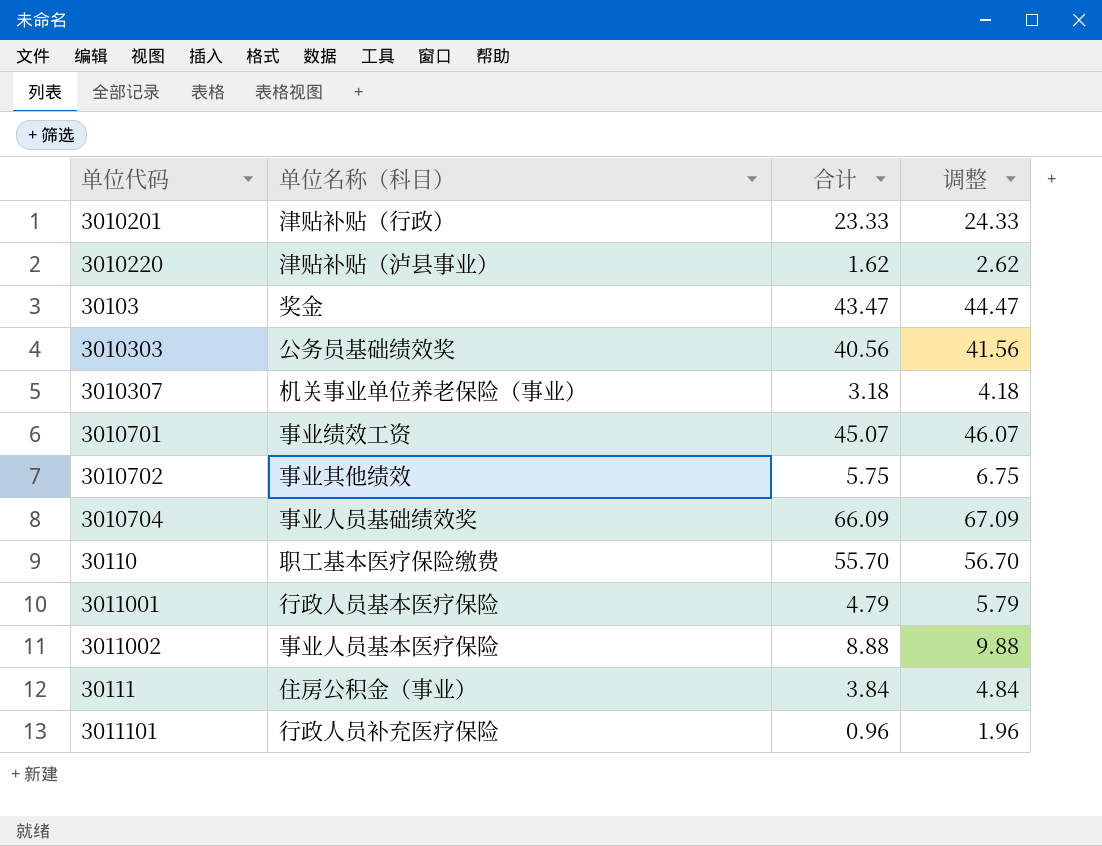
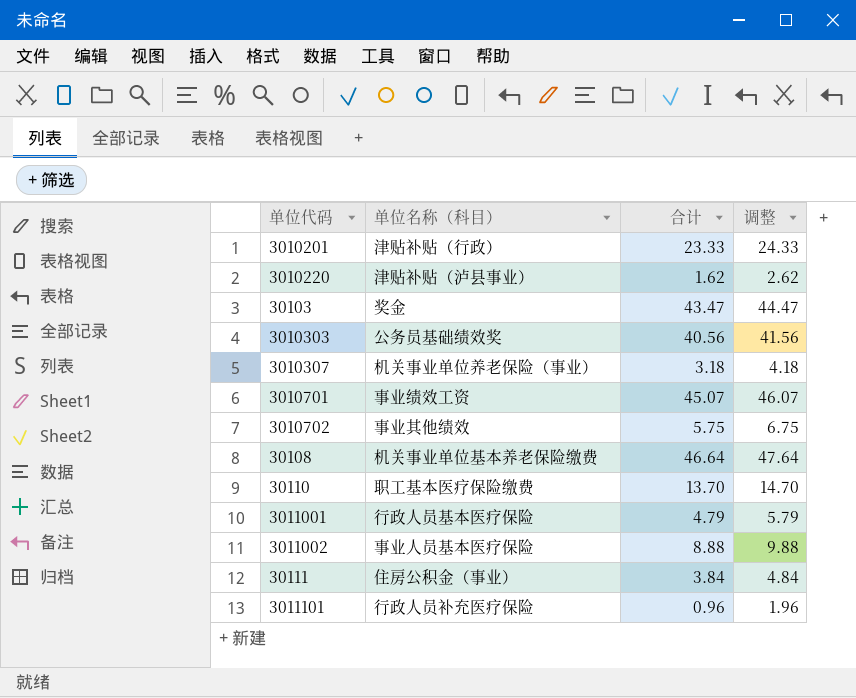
row 3010704: 事业人员基础绩效奖 | 66.09 | 67.09 -> none
row 30108: none -> 机关事业单位基本养老保险缴费 | 46.64 | 47.64
30110 | 合计: 55.70 -> 13.70
30110 | 调整: 56.70 -> 14.70

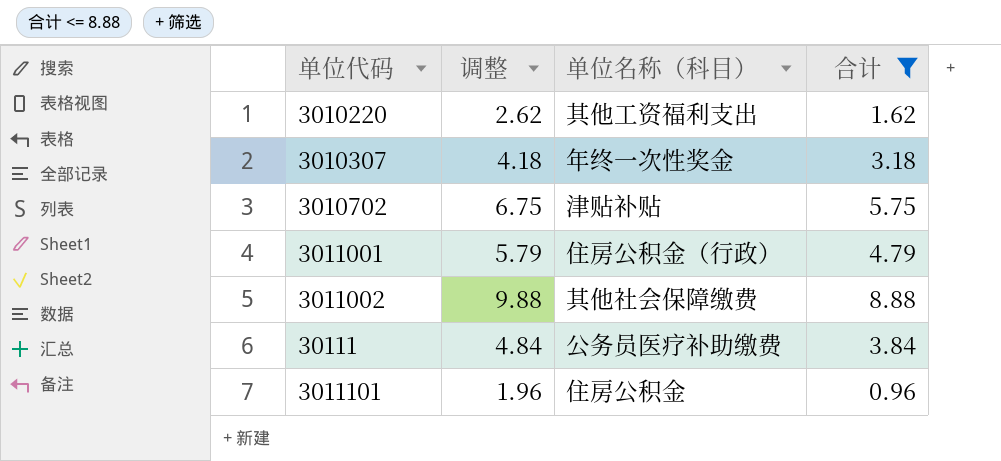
filter: none -> 合计 <= 8.88
column 调整 | position: 4 -> 2
3010220 | 单位名称（科目）: 津贴补贴（泸县事业） -> 其他工资福利支出
3010307 | 单位名称（科目）: 机关事业单位养老保险（事业） -> 年终一次性奖金
3010702 | 单位名称（科目）: 事业其他绩效 -> 津贴补贴
3011001 | 单位名称（科目）: 行政人员基本医疗保险 -> 住房公积金（行政）
3011002 | 单位名称（科目）: 事业人员基本医疗保险 -> 其他社会保障缴费
30111 | 单位名称（科目）: 住房公积金（事业） -> 公务员医疗补助缴费
3011101 | 单位名称（科目）: 行政人员补充医疗保险 -> 住房公积金

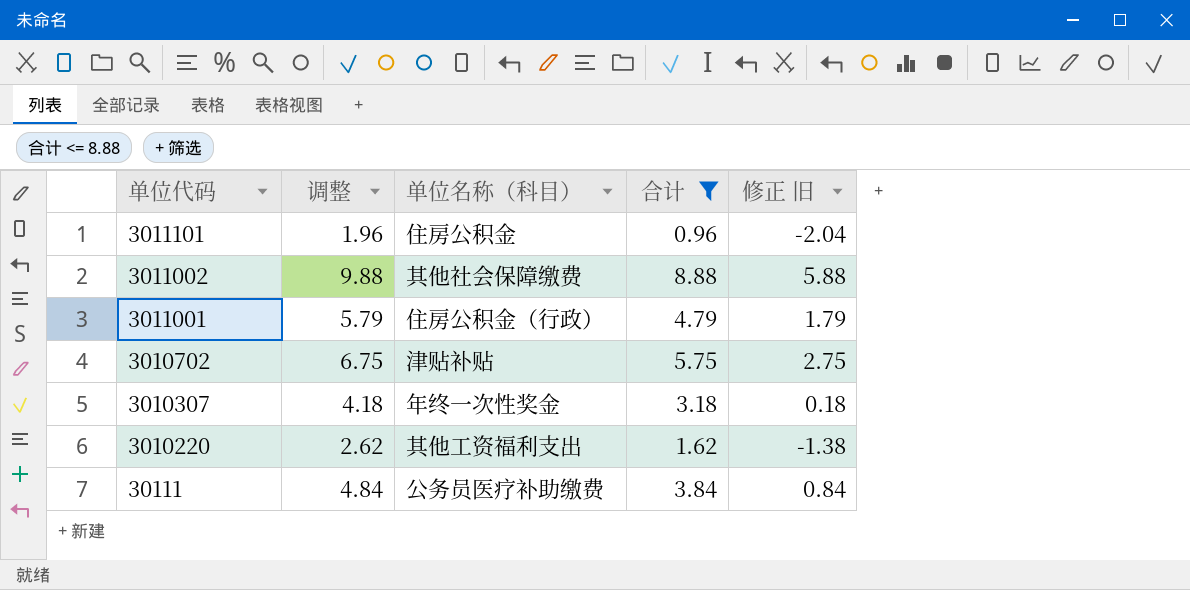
row order: none -> 单位代码 descending
column 修正 旧 | formula: none -> [合计] - 3

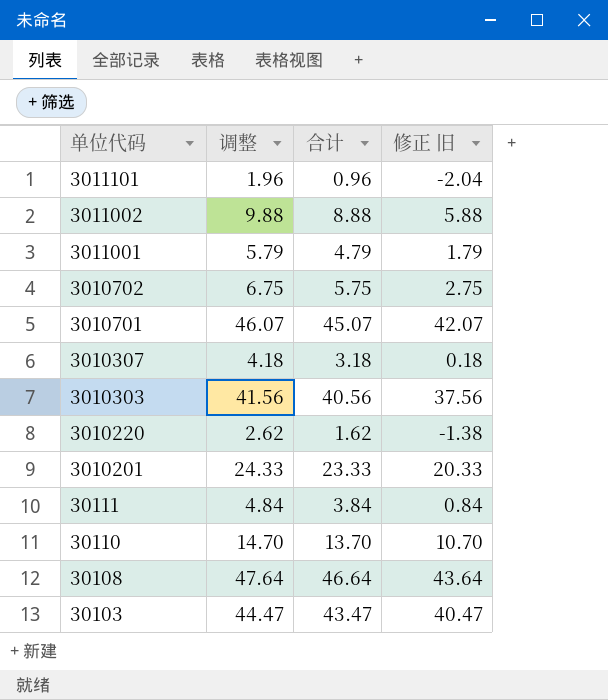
filter: 合计 <= 8.88 -> none
column 单位名称（科目） | position: 3 -> none

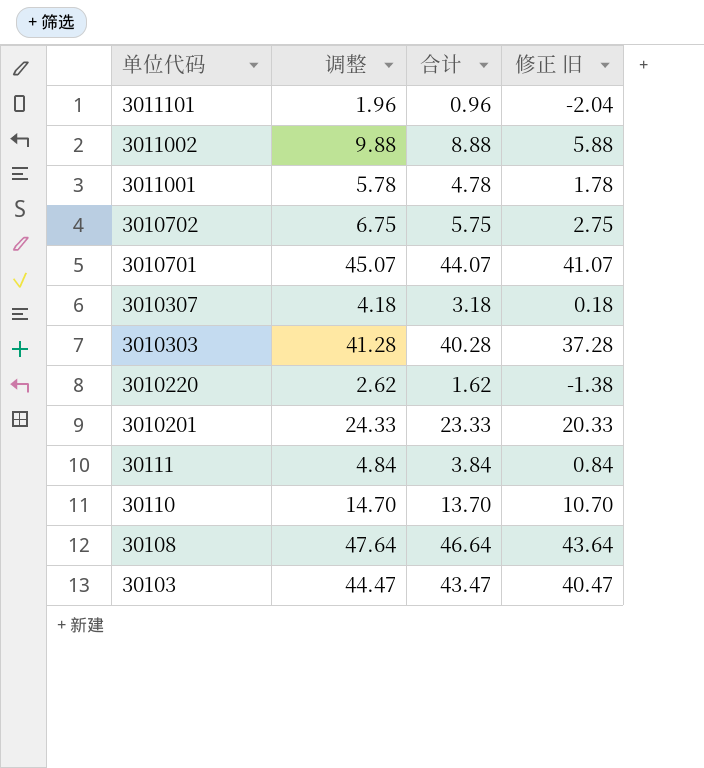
3011001 | 调整: 5.79 -> 5.78
3011001 | 合计: 4.79 -> 4.78
3011001 | 修正 旧: 1.79 -> 1.78
3010701 | 调整: 46.07 -> 45.07
3010701 | 合计: 45.07 -> 44.07
3010701 | 修正 旧: 42.07 -> 41.07
3010303 | 调整: 41.56 -> 41.28
3010303 | 合计: 40.56 -> 40.28
3010303 | 修正 旧: 37.56 -> 37.28

